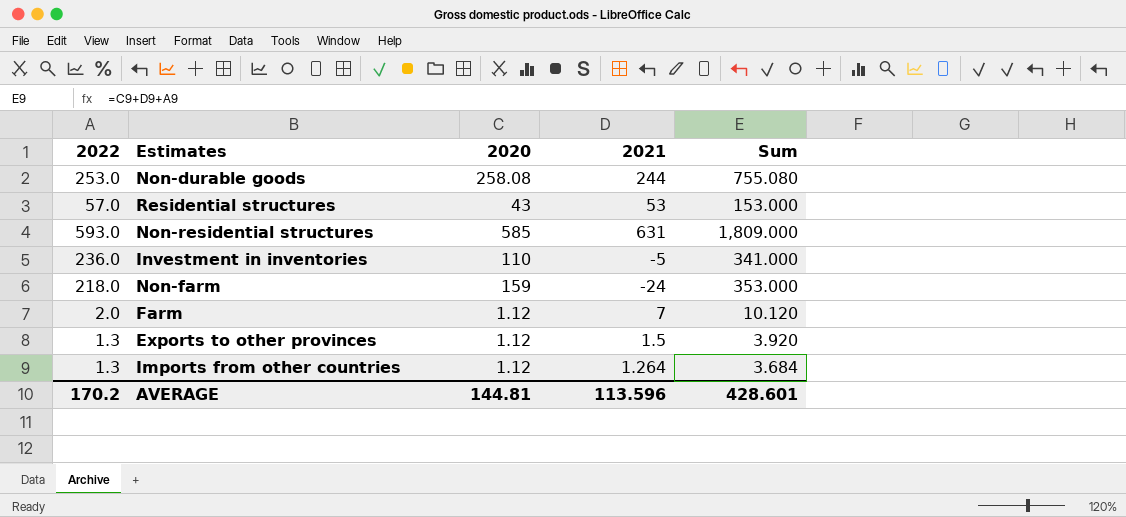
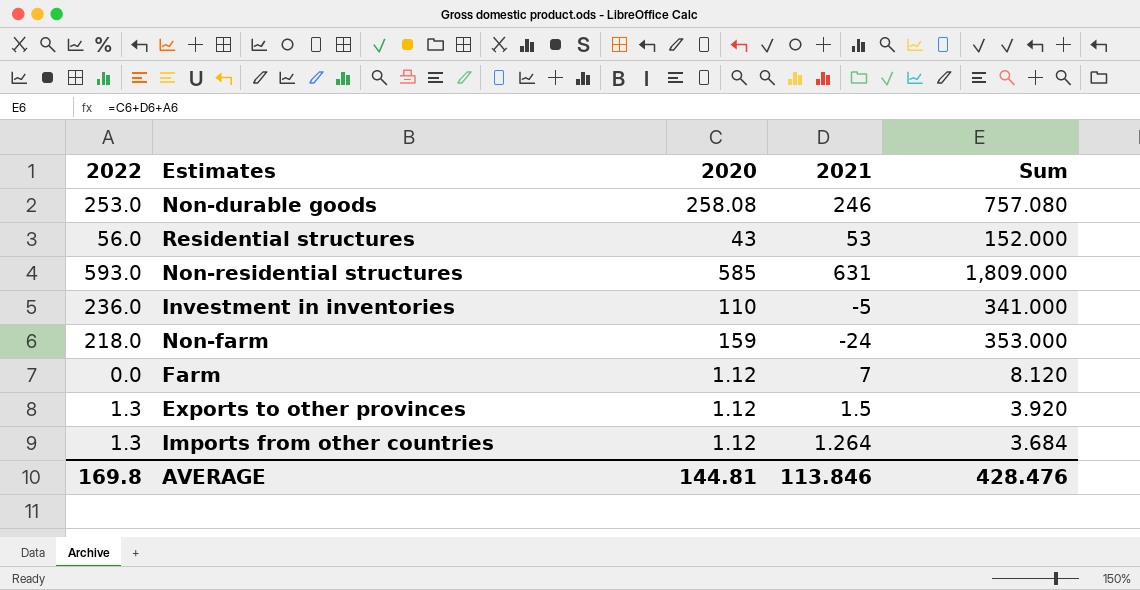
Non-durable goods | 2021: 244 -> 246
Non-durable goods | Sum: 755.080 -> 757.080
Residential structures | 2022: 57.0 -> 56.0
Residential structures | Sum: 153.000 -> 152.000
Farm | 2022: 2.0 -> 0.0
Farm | Sum: 10.120 -> 8.120
AVERAGE | 2022: 170.2 -> 169.8
AVERAGE | 2021: 113.596 -> 113.846
AVERAGE | Sum: 428.601 -> 428.476

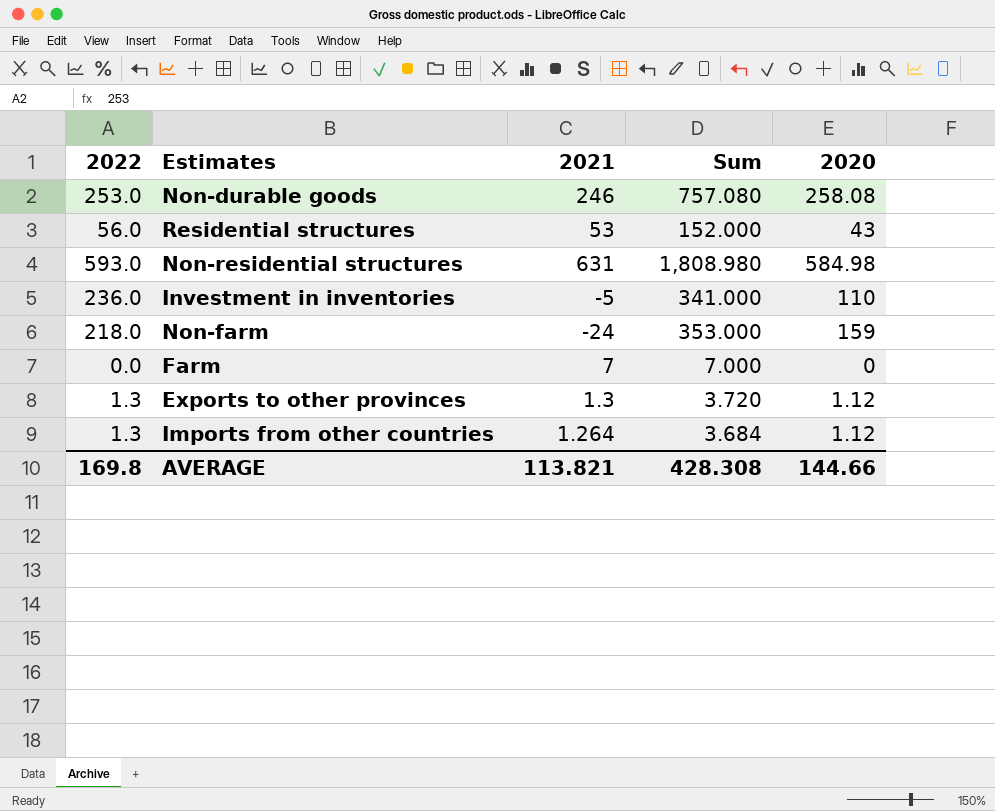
column 2020 | position: 3 -> 5
Non-residential structures | Sum: 1,809.000 -> 1,808.980
Non-residential structures | 2020: 585 -> 584.98
Farm | Sum: 8.120 -> 7.000
Farm | 2020: 1.12 -> 0
Exports to other provinces | 2021: 1.5 -> 1.3
Exports to other provinces | Sum: 3.920 -> 3.720
AVERAGE | 2021: 113.846 -> 113.821
AVERAGE | Sum: 428.476 -> 428.308
AVERAGE | 2020: 144.81 -> 144.66

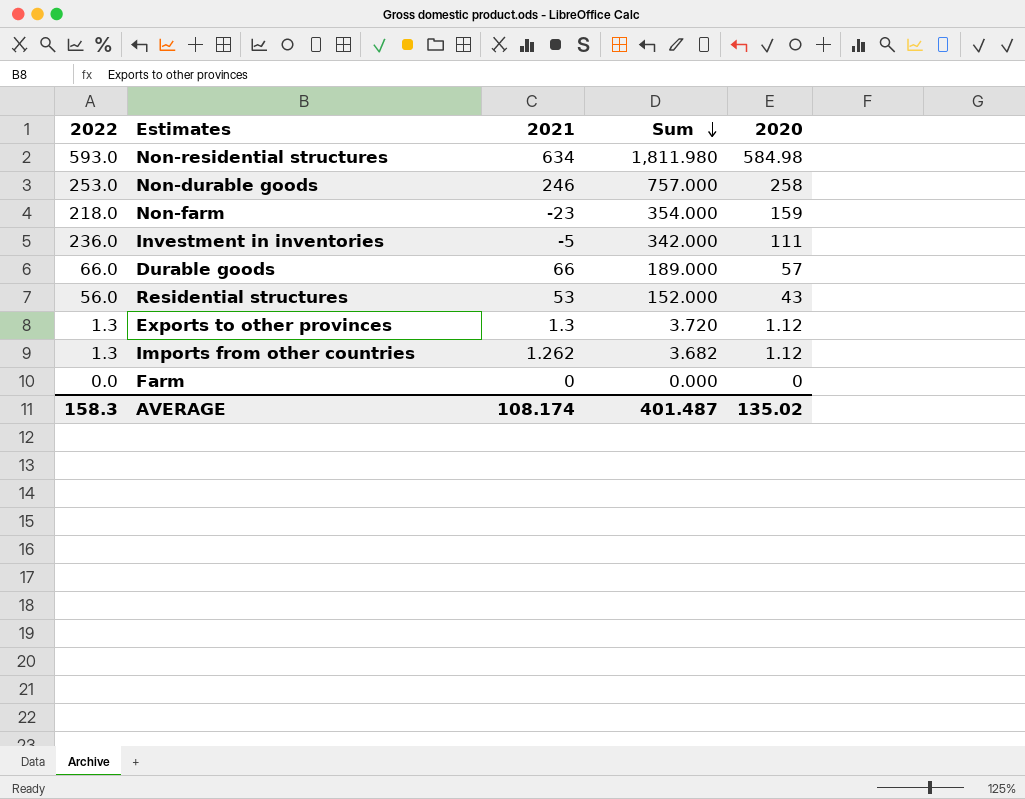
row order: none -> Sum descending
Non-residential structures | 2021: 631 -> 634
Non-residential structures | Sum: 1,808.980 -> 1,811.980
Non-durable goods | Sum: 757.080 -> 757.000
Non-durable goods | 2020: 258.08 -> 258
Non-farm | 2021: -24 -> -23
Non-farm | Sum: 353.000 -> 354.000
Investment in inventories | Sum: 341.000 -> 342.000
Investment in inventories | 2020: 110 -> 111
row Durable goods: none -> 66.0 | 66 | 189.000 | 57
Imports from other countries | 2021: 1.264 -> 1.262
Imports from other countries | Sum: 3.684 -> 3.682
Farm | 2021: 7 -> 0
Farm | Sum: 7.000 -> 0.000
AVERAGE | 2022: 169.8 -> 158.3
AVERAGE | 2021: 113.821 -> 108.174
AVERAGE | Sum: 428.308 -> 401.487
AVERAGE | 2020: 144.66 -> 135.02

